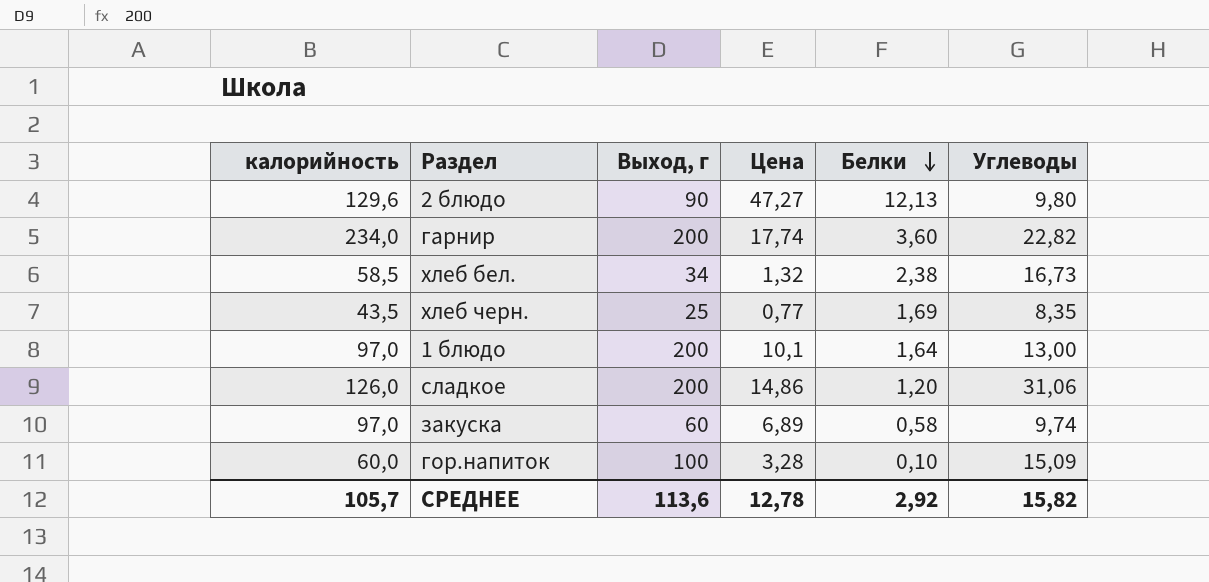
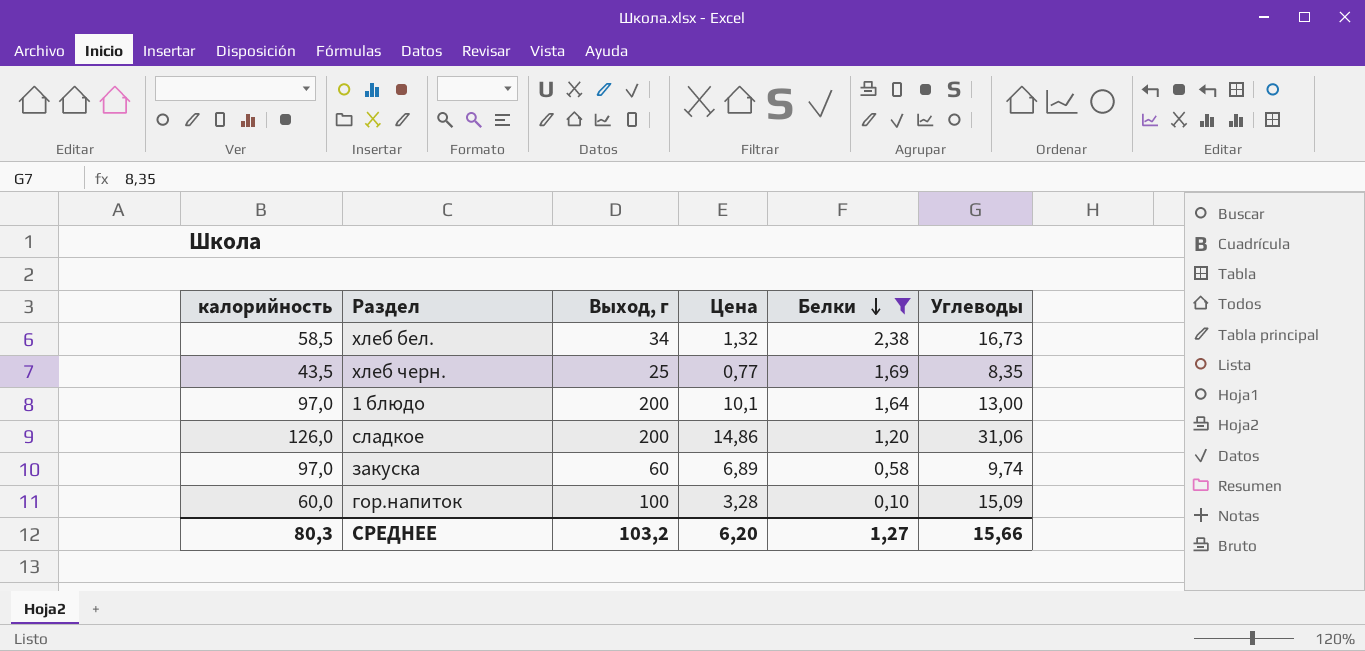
filter: none -> Белки <= 2,38
СРЕДНЕЕ | калорийность: 105,7 -> 80,3
СРЕДНЕЕ | Выход, г: 113,6 -> 103,2
СРЕДНЕЕ | Цена: 12,78 -> 6,20
СРЕДНЕЕ | Белки: 2,92 -> 1,27
СРЕДНЕЕ | Углеводы: 15,82 -> 15,66

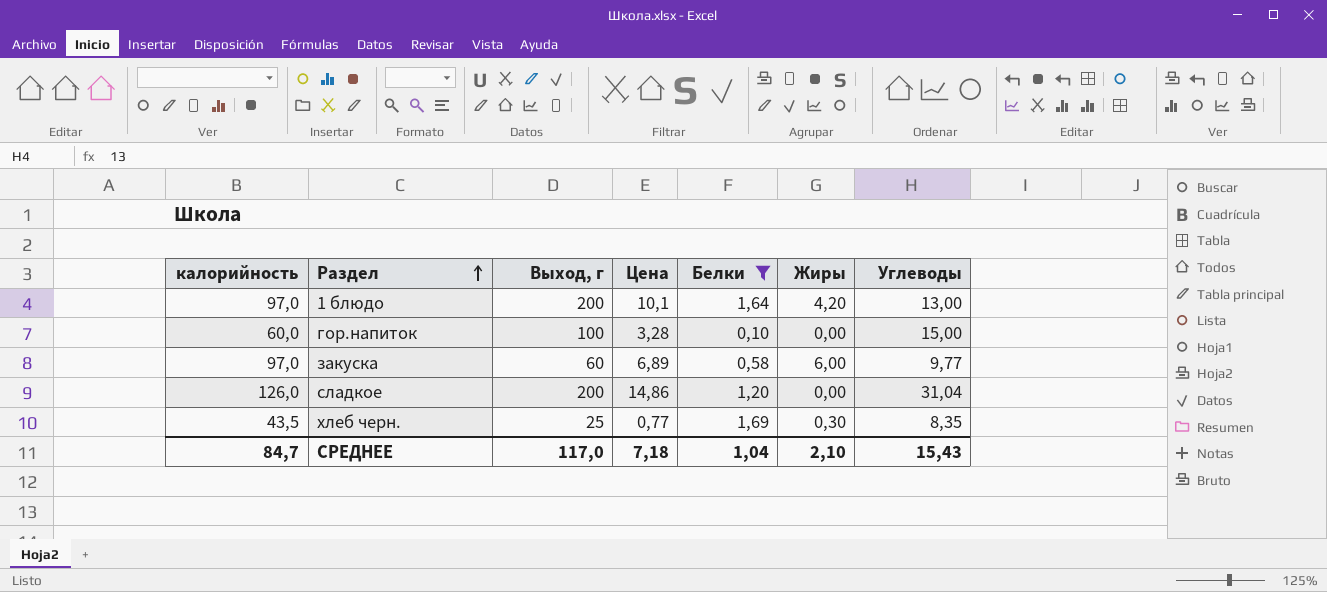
row order: Белки descending -> Раздел ascending
column Жиры | position: none -> 6
row хлеб бел.: 58,5 | 34 | 1,32 | 2,38 | 16,73 -> none
гор.напиток | Углеводы: 15,09 -> 15,00
закуска | Углеводы: 9,74 -> 9,77
сладкое | Углеводы: 31,06 -> 31,04
СРЕДНЕЕ | калорийность: 80,3 -> 84,7
СРЕДНЕЕ | Выход, г: 103,2 -> 117,0
СРЕДНЕЕ | Цена: 6,20 -> 7,18
СРЕДНЕЕ | Белки: 1,27 -> 1,04
СРЕДНЕЕ | Углеводы: 15,66 -> 15,43

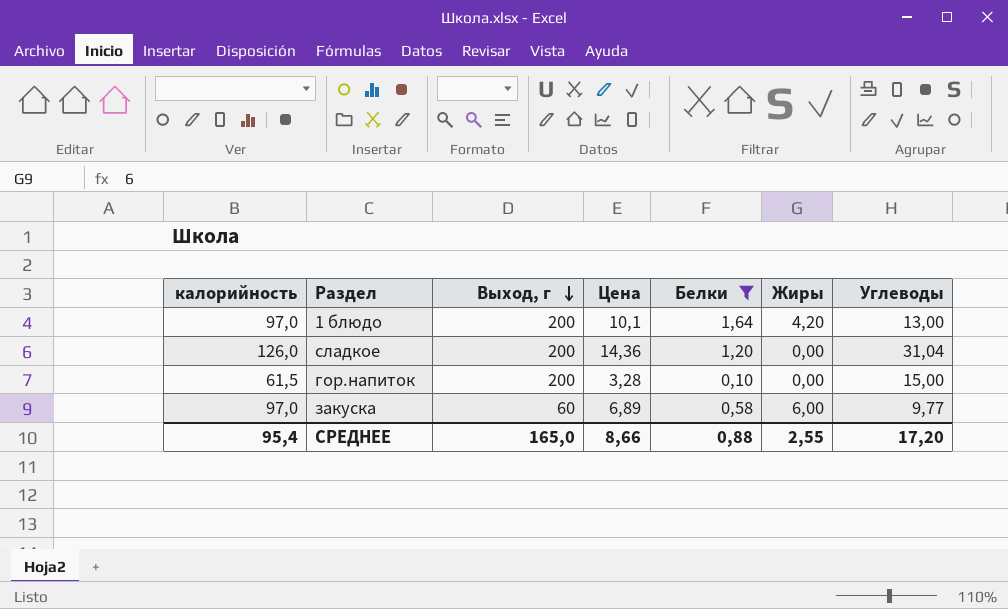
row order: Раздел ascending -> Выход, г descending
row хлеб черн.: 43,5 | 25 | 0,77 | 1,69 | 0,30 | 8,35 -> none
сладкое | Цена: 14,86 -> 14,36
гор.напиток | калорийность: 60,0 -> 61,5
гор.напиток | Выход, г: 100 -> 200
СРЕДНЕЕ | калорийность: 84,7 -> 95,4
СРЕДНЕЕ | Выход, г: 117,0 -> 165,0
СРЕДНЕЕ | Цена: 7,18 -> 8,66
СРЕДНЕЕ | Белки: 1,04 -> 0,88
СРЕДНЕЕ | Жиры: 2,10 -> 2,55
СРЕДНЕЕ | Углеводы: 15,43 -> 17,20

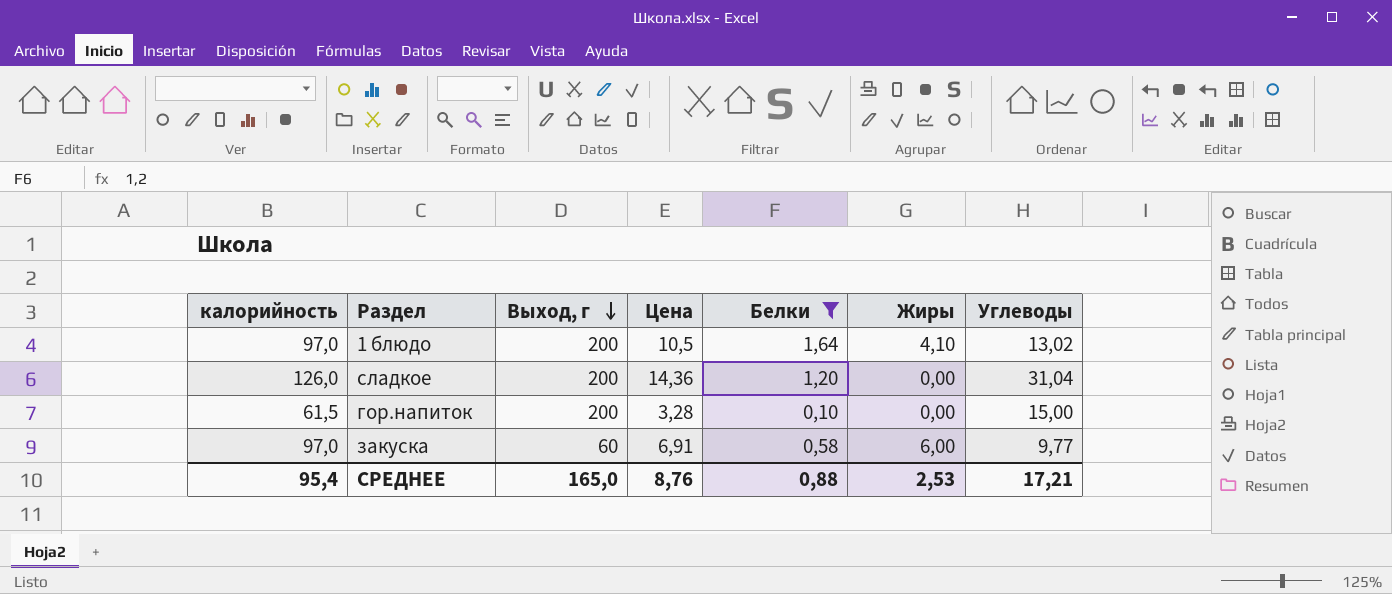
1 блюдо | Цена: 10,1 -> 10,5
1 блюдо | Жиры: 4,20 -> 4,10
1 блюдо | Углеводы: 13,00 -> 13,02
закуска | Цена: 6,89 -> 6,91
СРЕДНЕЕ | Цена: 8,66 -> 8,76
СРЕДНЕЕ | Жиры: 2,55 -> 2,53
СРЕДНЕЕ | Углеводы: 17,20 -> 17,21

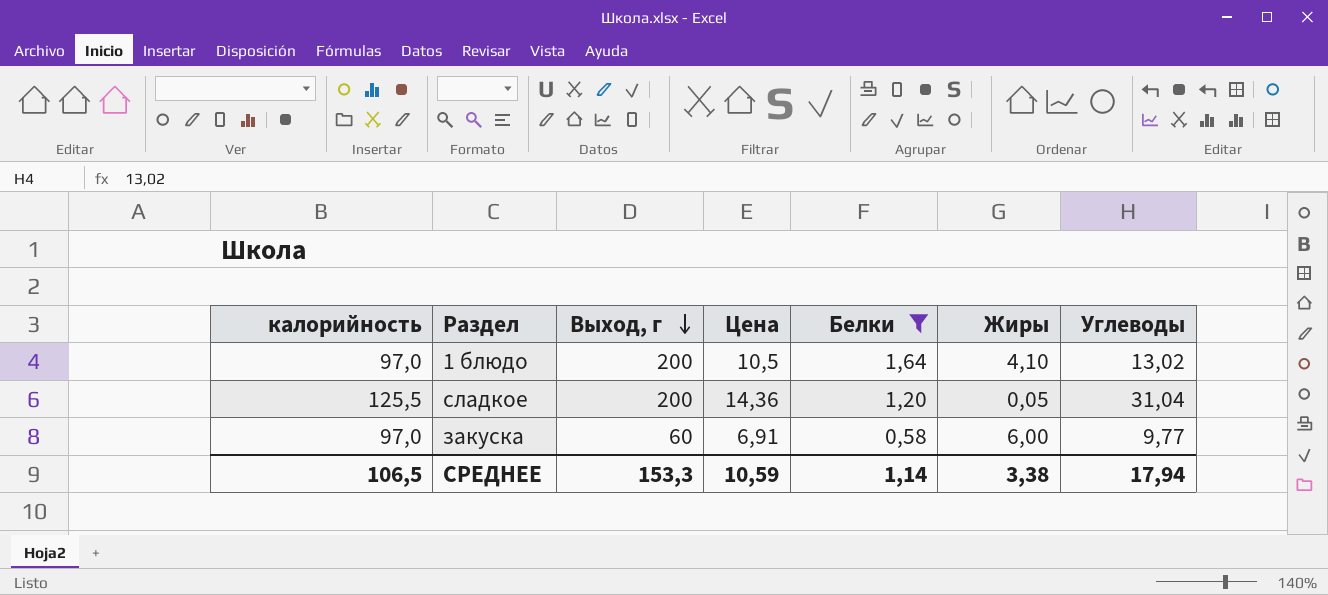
row гор.напиток: 61,5 | 200 | 3,28 | 0,10 | 0,00 | 15,00 -> none
сладкое | калорийность: 126,0 -> 125,5
сладкое | Жиры: 0,00 -> 0,05
СРЕДНЕЕ | калорийность: 95,4 -> 106,5
СРЕДНЕЕ | Выход, г: 165,0 -> 153,3
СРЕДНЕЕ | Цена: 8,76 -> 10,59
СРЕДНЕЕ | Белки: 0,88 -> 1,14
СРЕДНЕЕ | Жиры: 2,53 -> 3,38
СРЕДНЕЕ | Углеводы: 17,21 -> 17,94

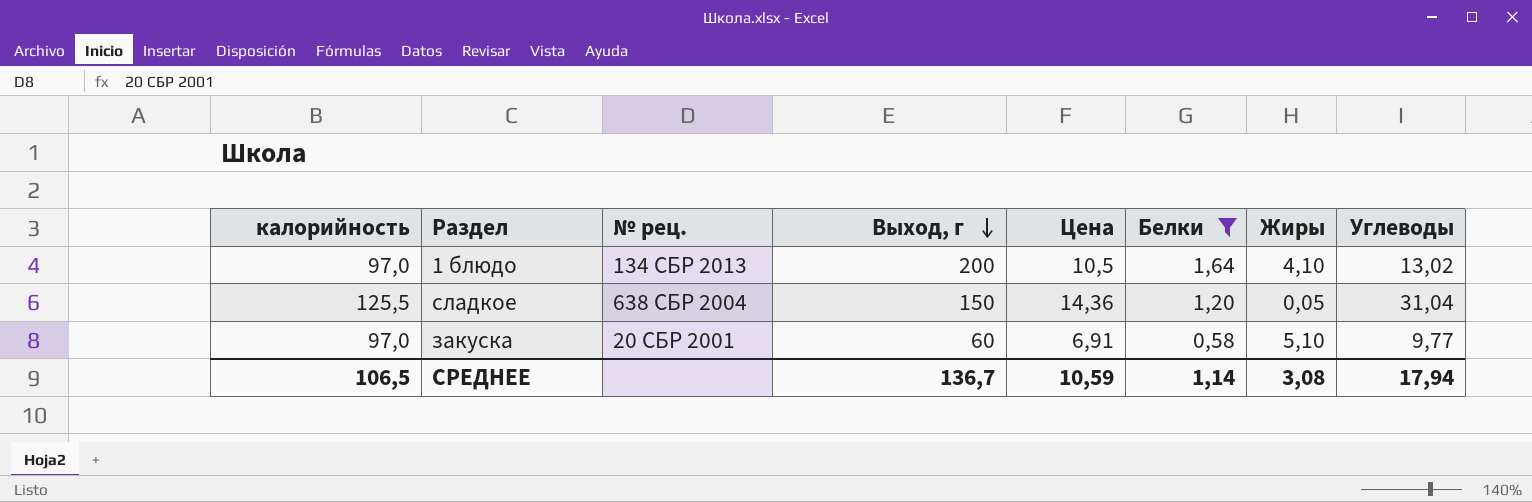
column № рец. | position: none -> 3
сладкое | Выход, г: 200 -> 150
закуска | Жиры: 6,00 -> 5,10
СРЕДНЕЕ | Выход, г: 153,3 -> 136,7
СРЕДНЕЕ | Жиры: 3,38 -> 3,08

